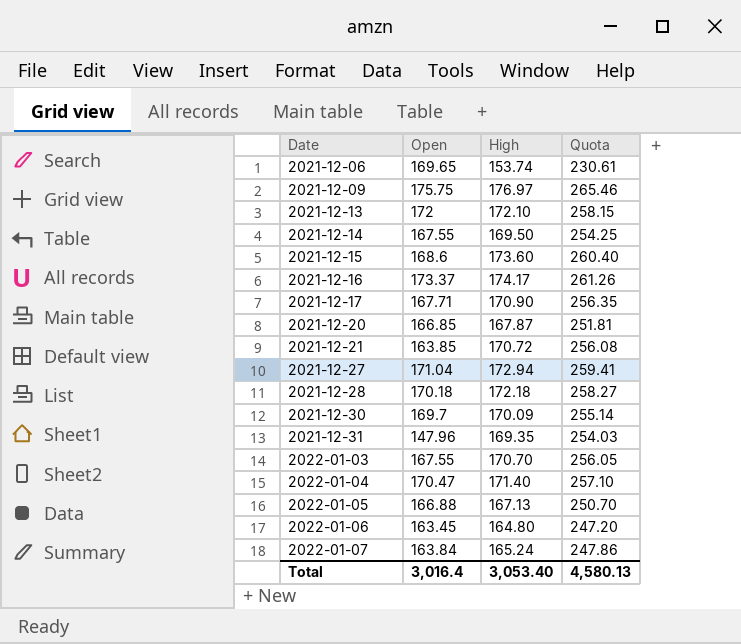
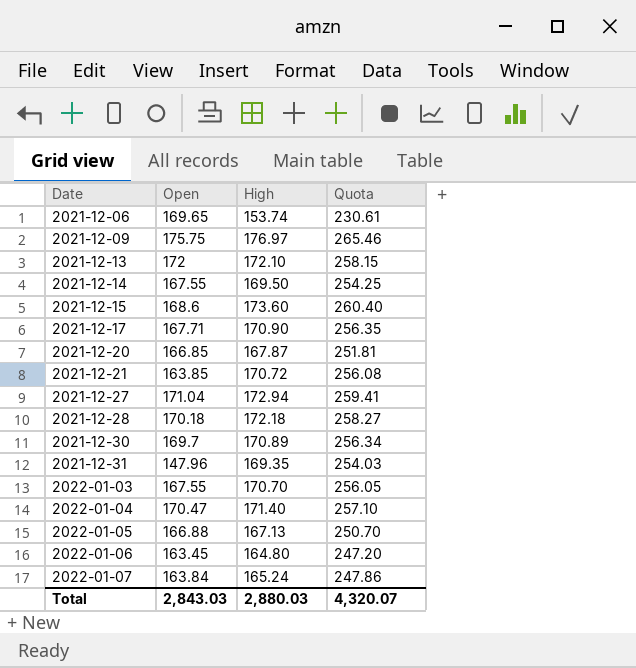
row 2021-12-16: 173.37 | 174.17 | 261.26 -> none
2021-12-30 | High: 170.09 -> 170.89
2021-12-30 | Quota: 255.14 -> 256.34
Total | Open: 3,016.4 -> 2,843.03
Total | High: 3,053.40 -> 2,880.03
Total | Quota: 4,580.13 -> 4,320.07

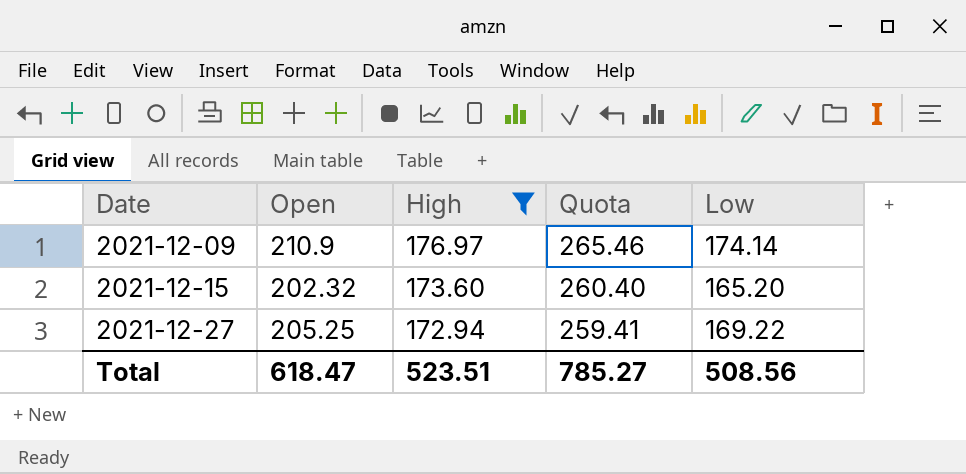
filter: none -> High >= 172.94
column Low | position: none -> 5
2021-12-09 | Open: 175.75 -> 210.9
2021-12-15 | Open: 168.6 -> 202.32
2021-12-27 | Open: 171.04 -> 205.25
Total | Open: 2,843.03 -> 618.47
Total | High: 2,880.03 -> 523.51
Total | Quota: 4,320.07 -> 785.27

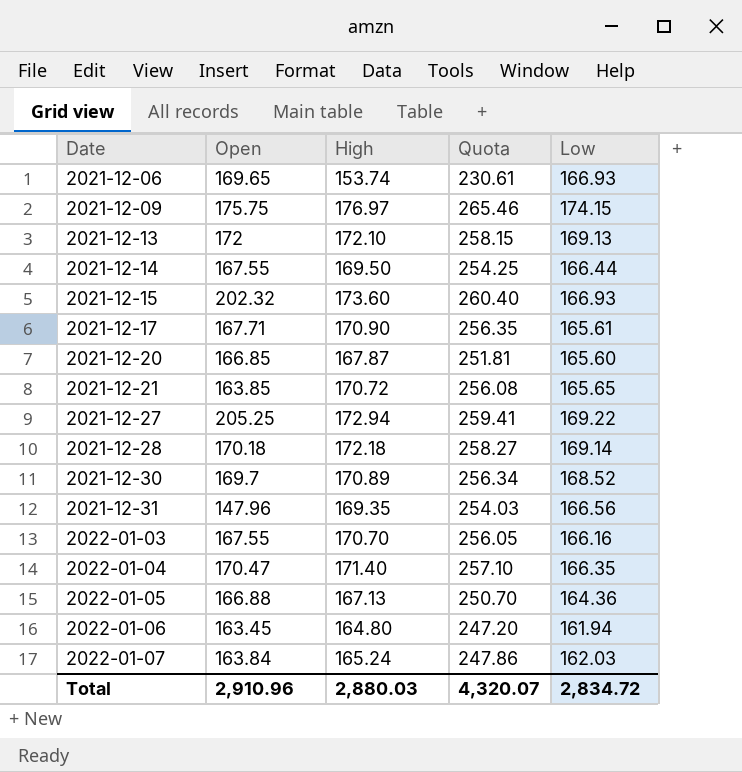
filter: High >= 172.94 -> none
2021-12-09 | Open: 210.9 -> 175.75
2021-12-09 | Low: 174.14 -> 174.15
2021-12-15 | Low: 165.20 -> 166.93
Total | Open: 618.47 -> 2,910.96
Total | High: 523.51 -> 2,880.03
Total | Quota: 785.27 -> 4,320.07
Total | Low: 508.56 -> 2,834.72

